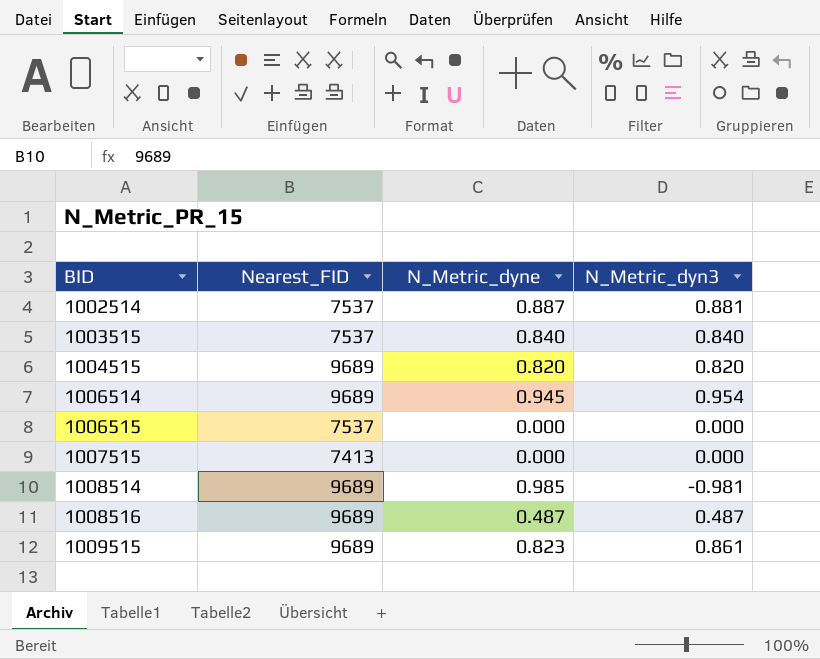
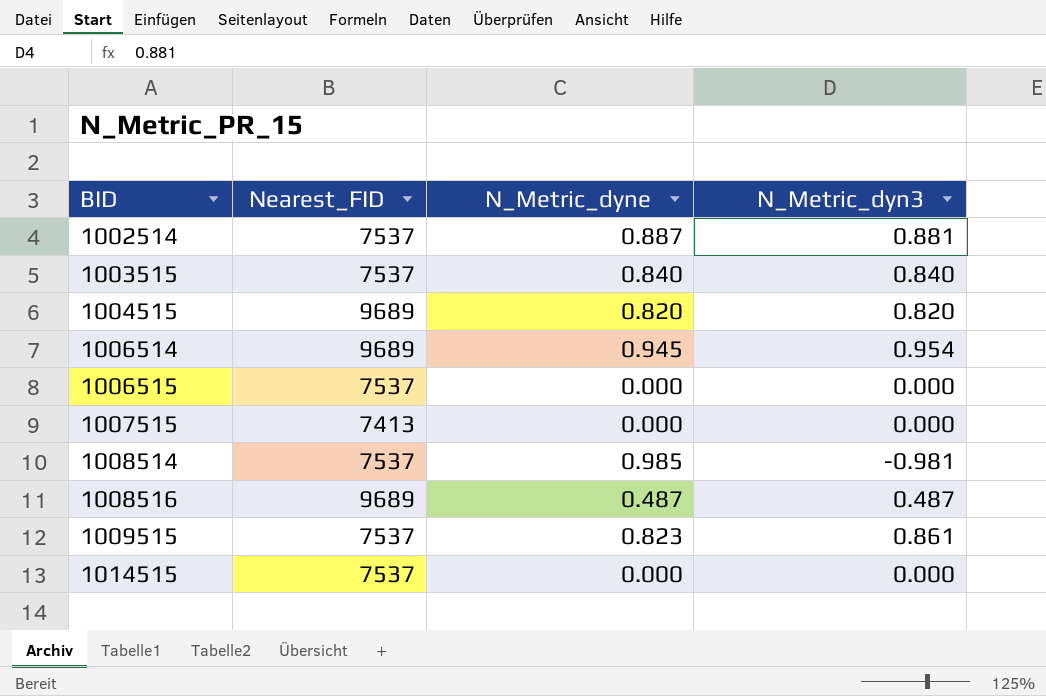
1008514 | Nearest_FID: 9689 -> 7537
1009515 | Nearest_FID: 9689 -> 7537
row 1014515: none -> 7537 | 0.000 | 0.000

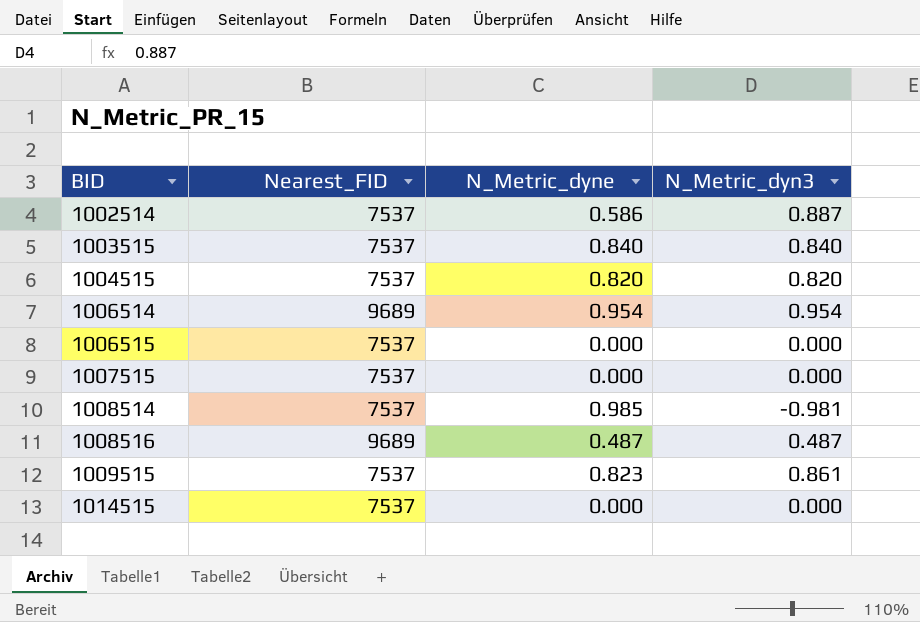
1002514 | N_Metric_dyne: 0.887 -> 0.586
1002514 | N_Metric_dyn3: 0.881 -> 0.887
1004515 | Nearest_FID: 9689 -> 7537
1006514 | N_Metric_dyne: 0.945 -> 0.954
1007515 | Nearest_FID: 7413 -> 7537

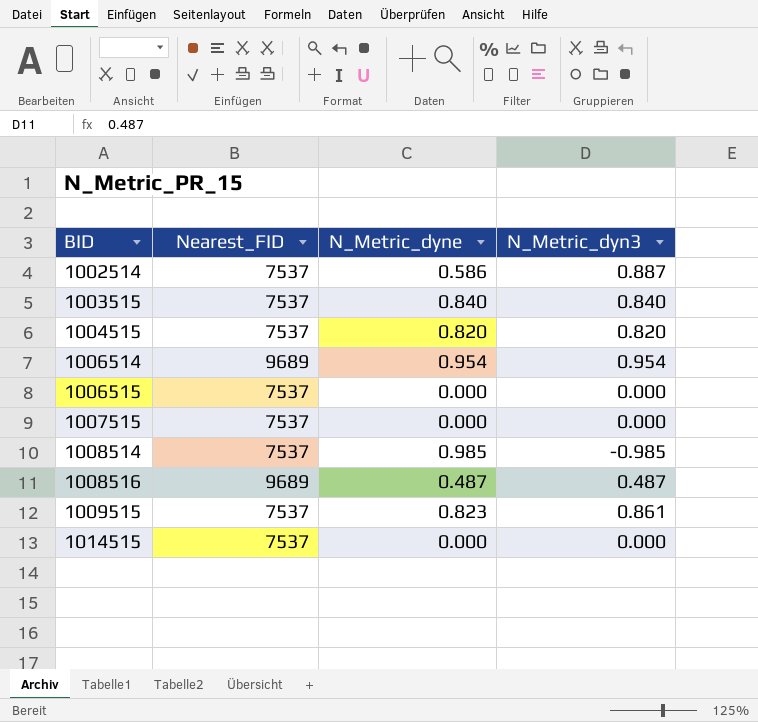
1008514 | N_Metric_dyn3: -0.981 -> -0.985

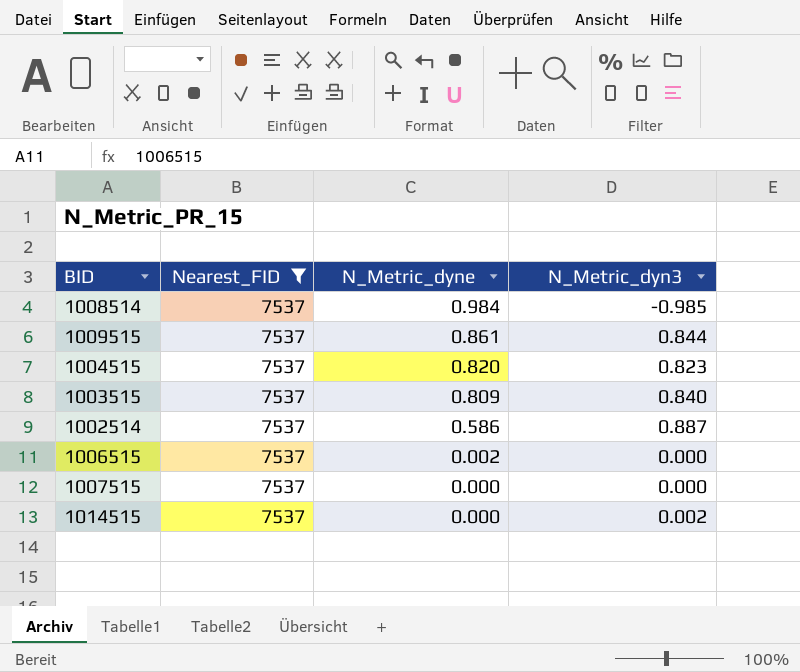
filter: none -> Nearest_FID = 7537
row order: BID ascending -> N_Metric_dyne descending
1008514 | N_Metric_dyne: 0.985 -> 0.984
1009515 | N_Metric_dyne: 0.823 -> 0.861
1009515 | N_Metric_dyn3: 0.861 -> 0.844
1004515 | N_Metric_dyn3: 0.820 -> 0.823
1003515 | N_Metric_dyne: 0.840 -> 0.809
1006515 | N_Metric_dyne: 0.000 -> 0.002
1014515 | N_Metric_dyn3: 0.000 -> 0.002

